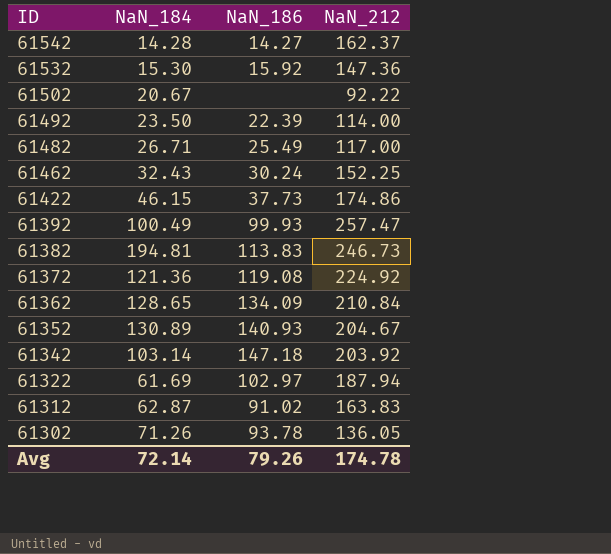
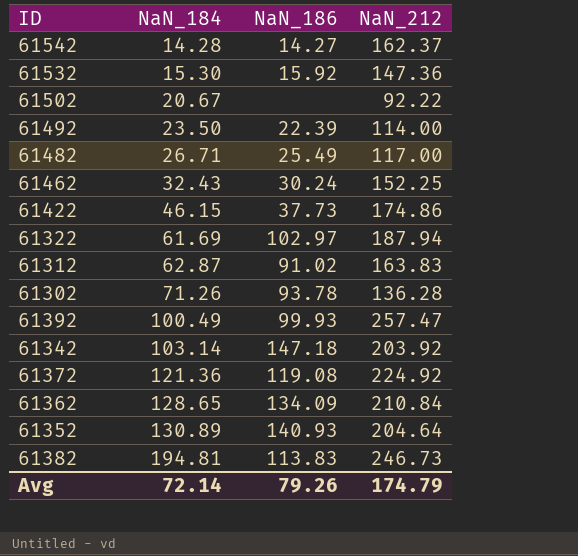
row order: ID descending -> NaN_184 ascending
61302 | NaN_212: 136.05 -> 136.28
61352 | NaN_212: 204.67 -> 204.64
Avg | NaN_212: 174.78 -> 174.79

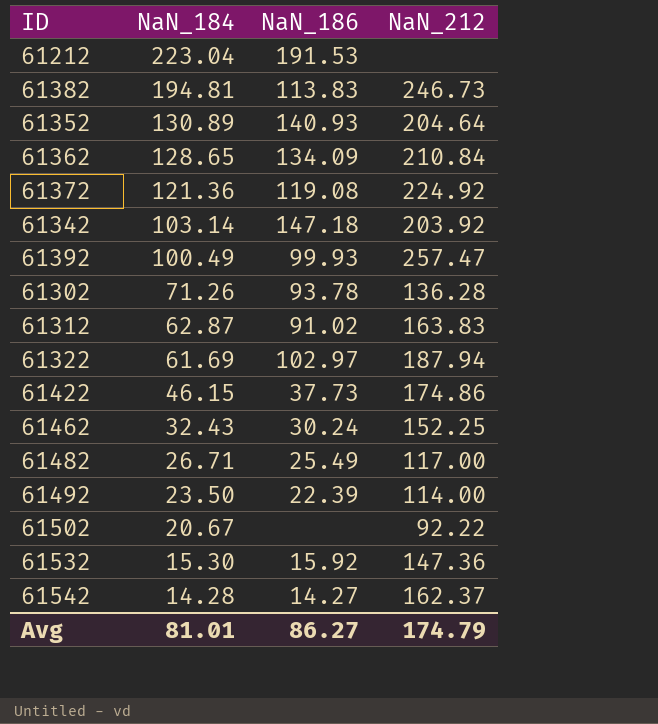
row order: NaN_184 ascending -> NaN_184 descending
row 61212: none -> 223.04 | 191.53 | none
Avg | NaN_184: 72.14 -> 81.01
Avg | NaN_186: 79.26 -> 86.27

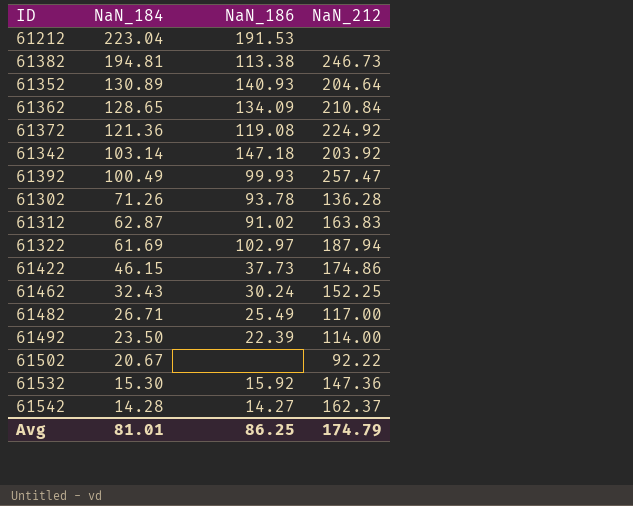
61382 | NaN_186: 113.83 -> 113.38
Avg | NaN_186: 86.27 -> 86.25

